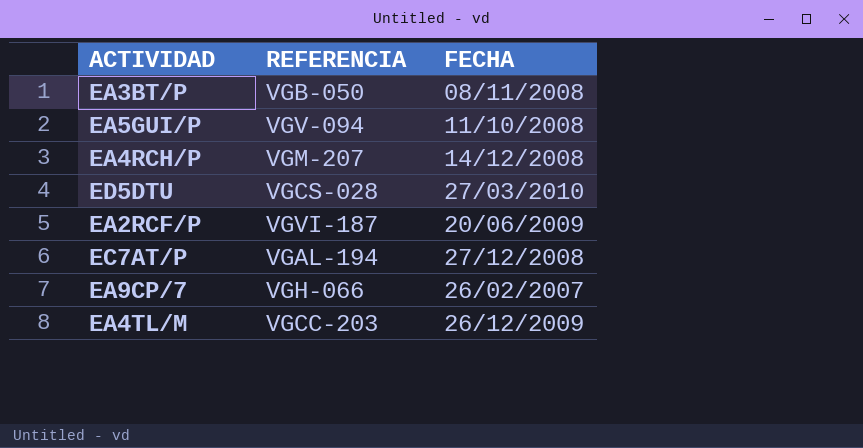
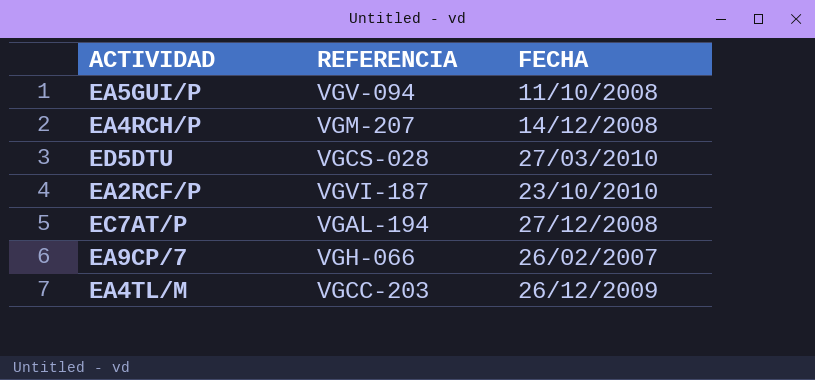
row EA3BT/P: VGB-050 | 08/11/2008 -> none
EA2RCF/P | FECHA: 20/06/2009 -> 23/10/2010

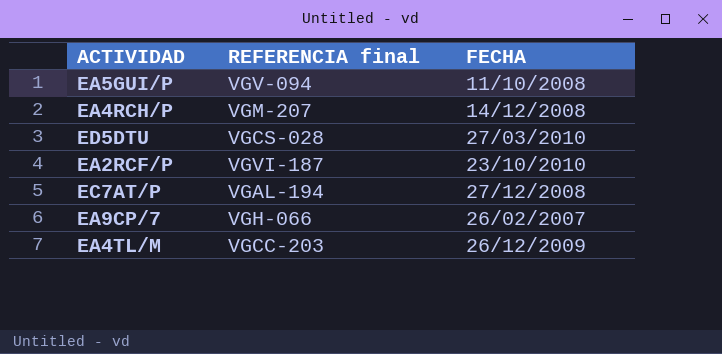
column name: REFERENCIA -> REFERENCIA final

